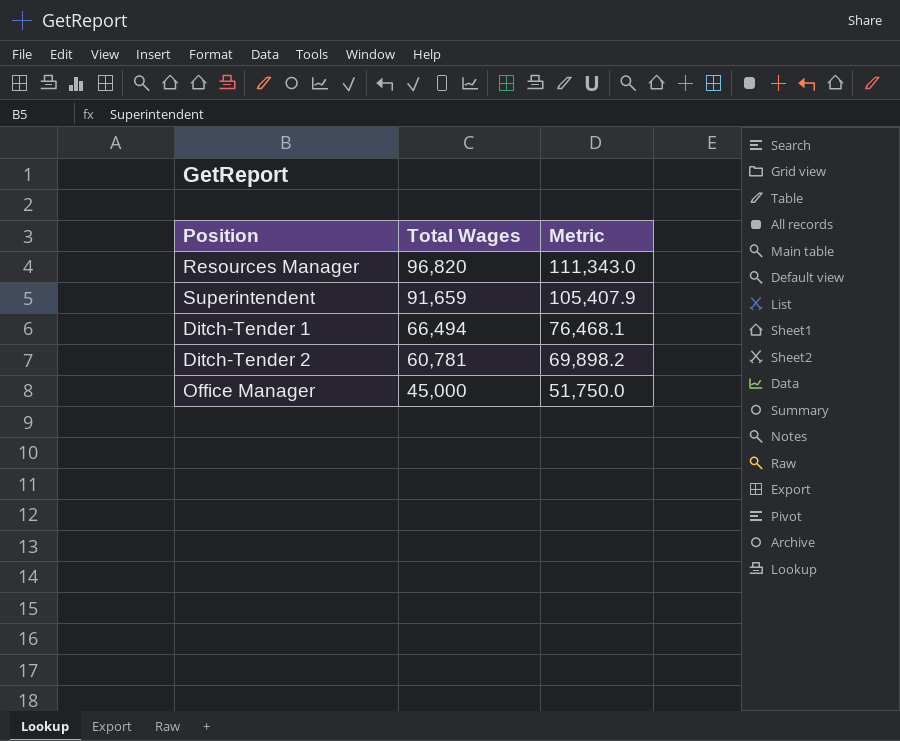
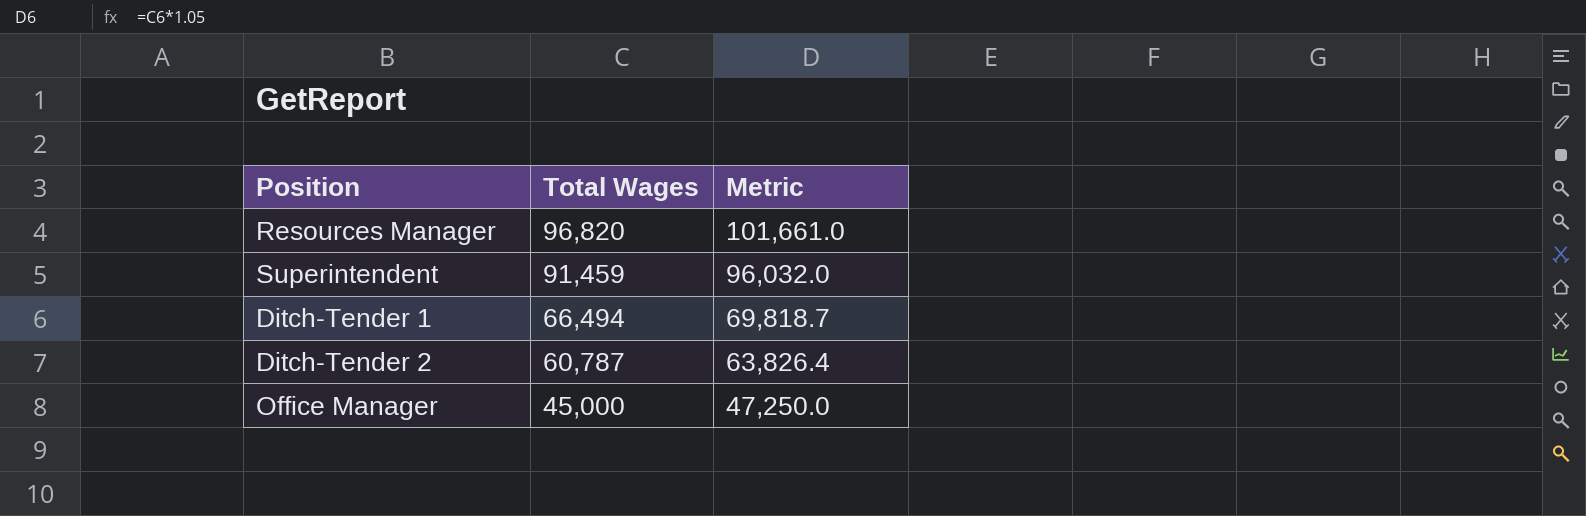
column Metric | formula: [Total Wages] * 1.15 -> [Total Wages] * 1.05
Superintendent | Total Wages: 91,659 -> 91,459
Ditch-Tender 2 | Total Wages: 60,781 -> 60,787

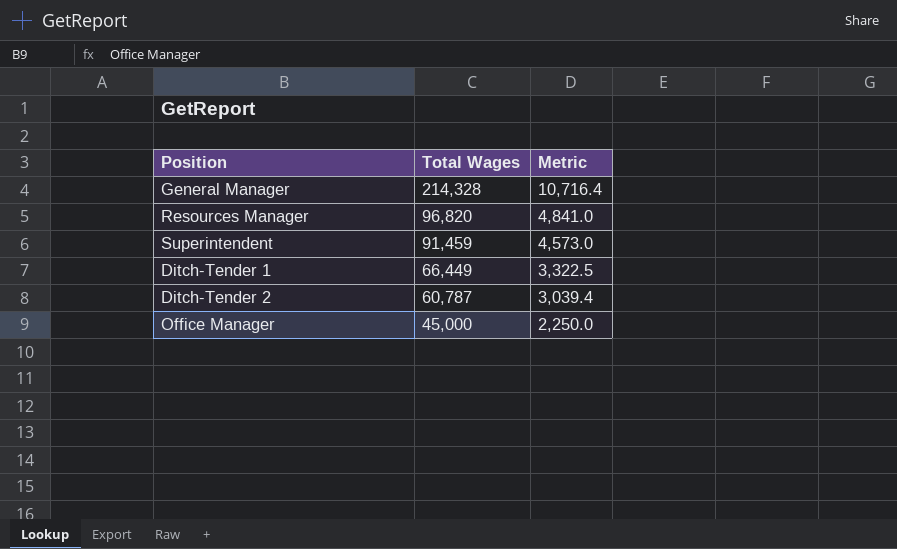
column Metric | formula: [Total Wages] * 1.05 -> [Total Wages] * 0.05
row General Manager: none -> 214,328 | 10,716.4
Ditch-Tender 1 | Total Wages: 66,494 -> 66,449

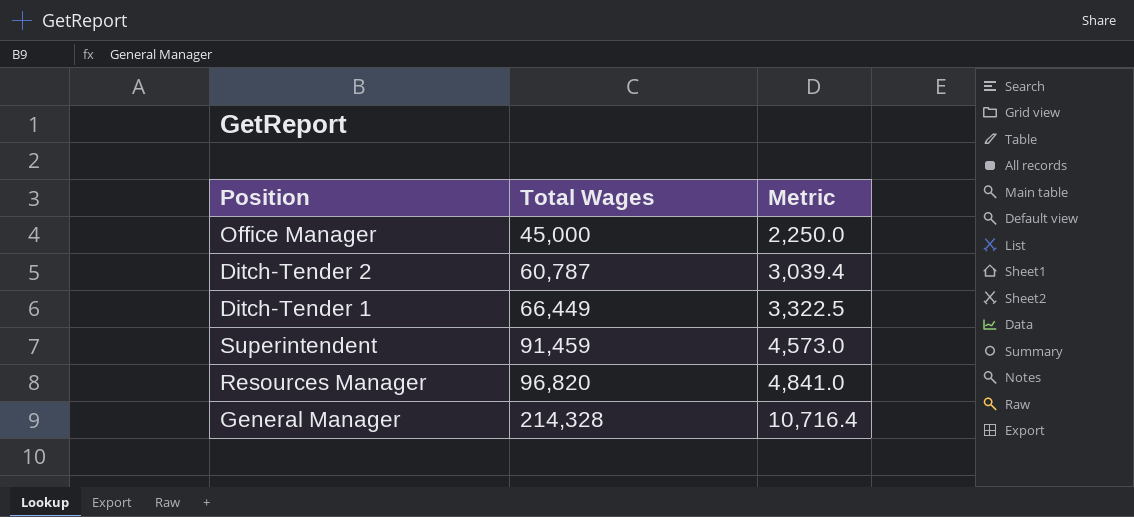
row order: Total Wages descending -> Total Wages ascending

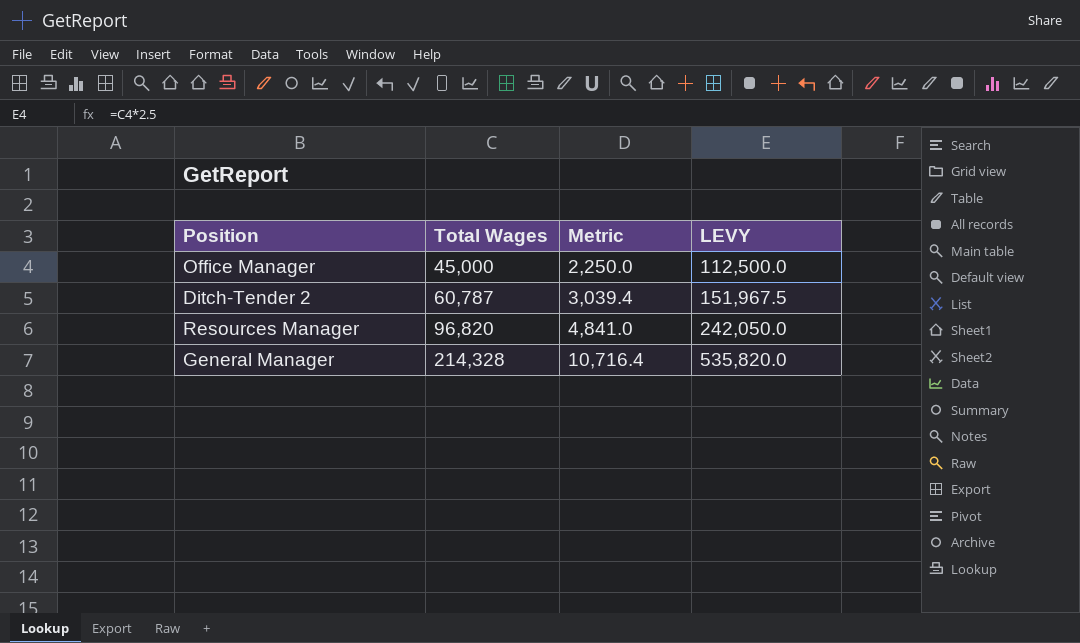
column LEVY | formula: none -> [Total Wages] * 2.5
row Ditch-Tender 1: 66,449 | 3,322.5 -> none
row Superintendent: 91,459 | 4,573.0 -> none

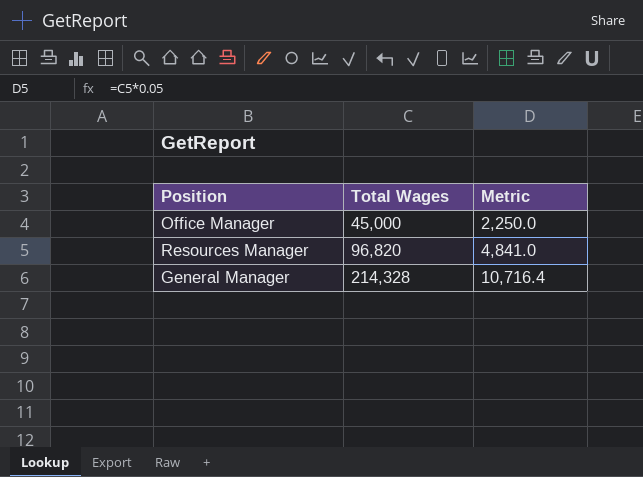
column LEVY | formula: [Total Wages] * 2.5 -> none
row Ditch-Tender 2: 60,787 | 3,039.4 | 151,967.5 -> none

